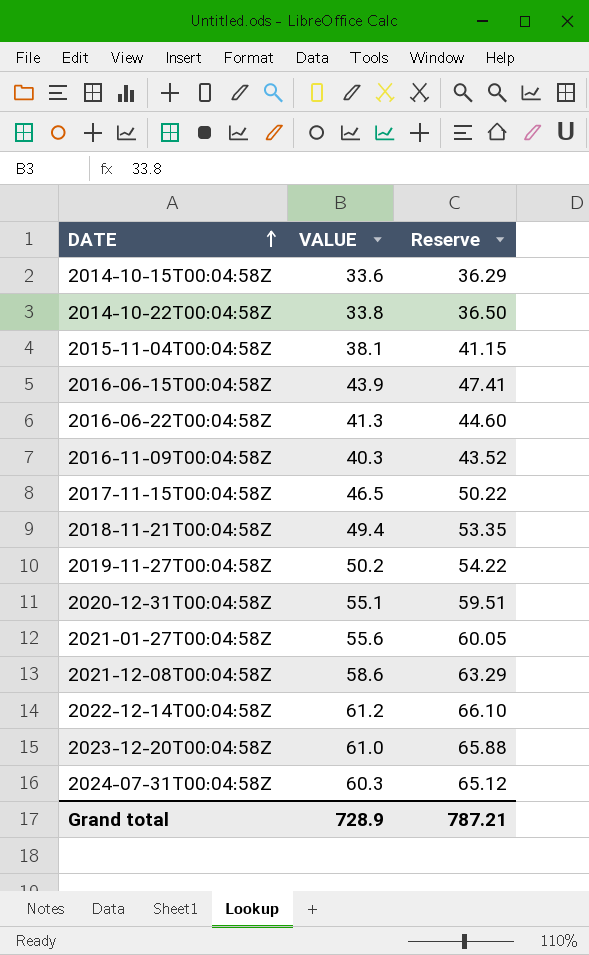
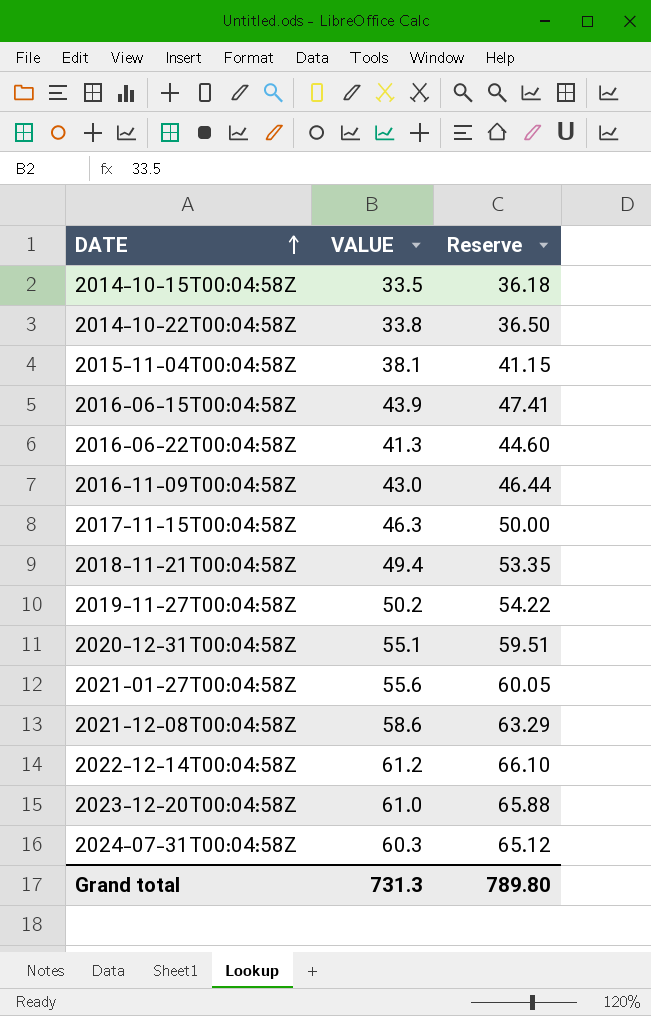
2014-10-15T00:04:58Z | VALUE: 33.6 -> 33.5
2014-10-15T00:04:58Z | Reserve: 36.29 -> 36.18
2016-11-09T00:04:58Z | VALUE: 40.3 -> 43.0
2016-11-09T00:04:58Z | Reserve: 43.52 -> 46.44
2017-11-15T00:04:58Z | VALUE: 46.5 -> 46.3
2017-11-15T00:04:58Z | Reserve: 50.22 -> 50.00
Grand total | VALUE: 728.9 -> 731.3
Grand total | Reserve: 787.21 -> 789.80

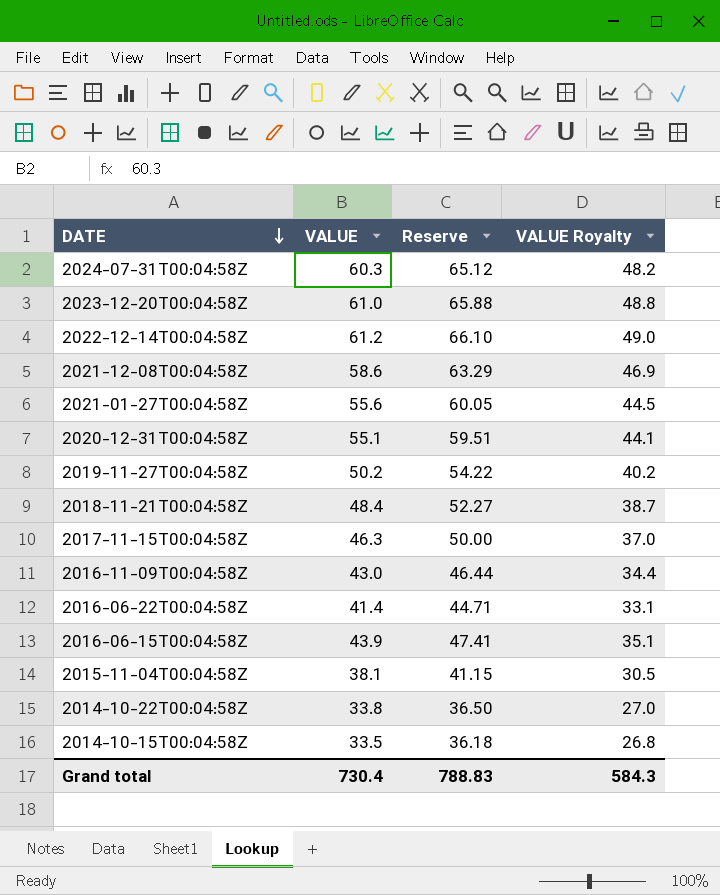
row order: DATE ascending -> DATE descending
column VALUE Royalty | formula: none -> [VALUE] * 0.8
2018-11-21T00:04:58Z | VALUE: 49.4 -> 48.4
2018-11-21T00:04:58Z | Reserve: 53.35 -> 52.27
2016-06-22T00:04:58Z | VALUE: 41.3 -> 41.4
2016-06-22T00:04:58Z | Reserve: 44.60 -> 44.71
Grand total | VALUE: 731.3 -> 730.4
Grand total | Reserve: 789.80 -> 788.83

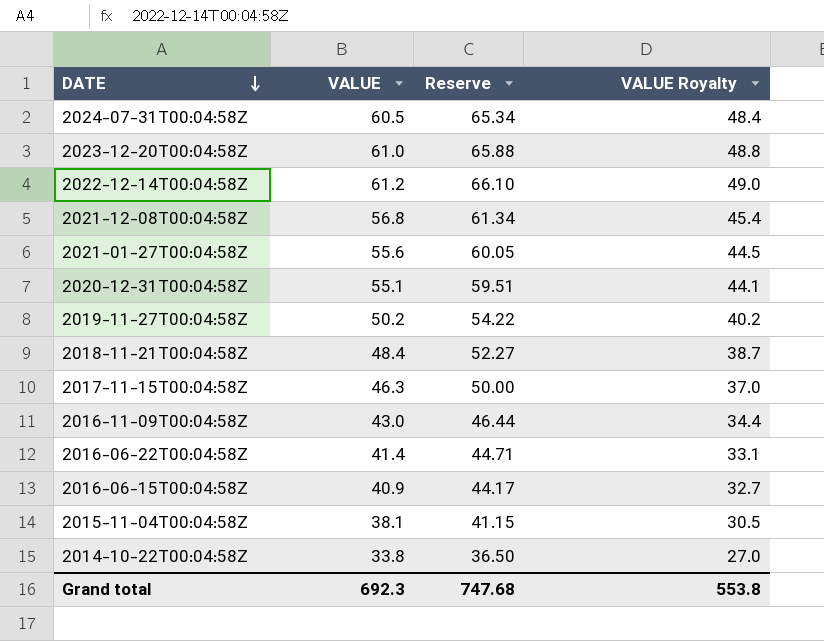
row 2014-10-15T00:04:58Z: 33.5 | 36.18 | 26.8 -> none
2024-07-31T00:04:58Z | VALUE: 60.3 -> 60.5
2024-07-31T00:04:58Z | Reserve: 65.12 -> 65.34
2024-07-31T00:04:58Z | VALUE Royalty: 48.2 -> 48.4
2021-12-08T00:04:58Z | VALUE: 58.6 -> 56.8
2021-12-08T00:04:58Z | Reserve: 63.29 -> 61.34
2021-12-08T00:04:58Z | VALUE Royalty: 46.9 -> 45.4
2016-06-15T00:04:58Z | VALUE: 43.9 -> 40.9
2016-06-15T00:04:58Z | Reserve: 47.41 -> 44.17
2016-06-15T00:04:58Z | VALUE Royalty: 35.1 -> 32.7
Grand total | VALUE: 730.4 -> 692.3
Grand total | Reserve: 788.83 -> 747.68
Grand total | VALUE Royalty: 584.3 -> 553.8

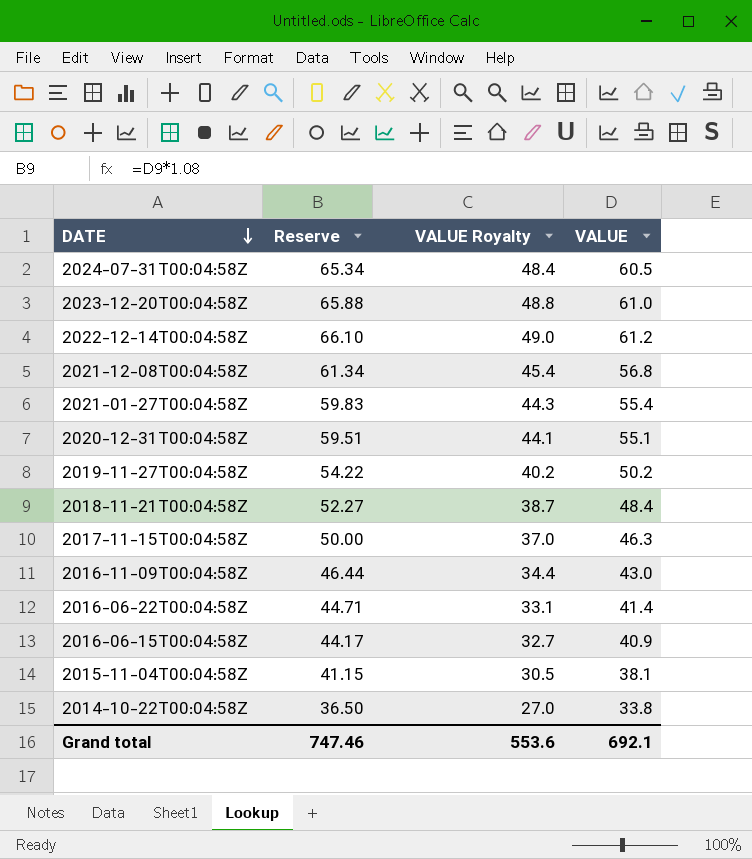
column VALUE | position: 2 -> 4
2021-01-27T00:04:58Z | Reserve: 60.05 -> 59.83
2021-01-27T00:04:58Z | VALUE Royalty: 44.5 -> 44.3
2021-01-27T00:04:58Z | VALUE: 55.6 -> 55.4
Grand total | Reserve: 747.68 -> 747.46
Grand total | VALUE Royalty: 553.8 -> 553.6
Grand total | VALUE: 692.3 -> 692.1

